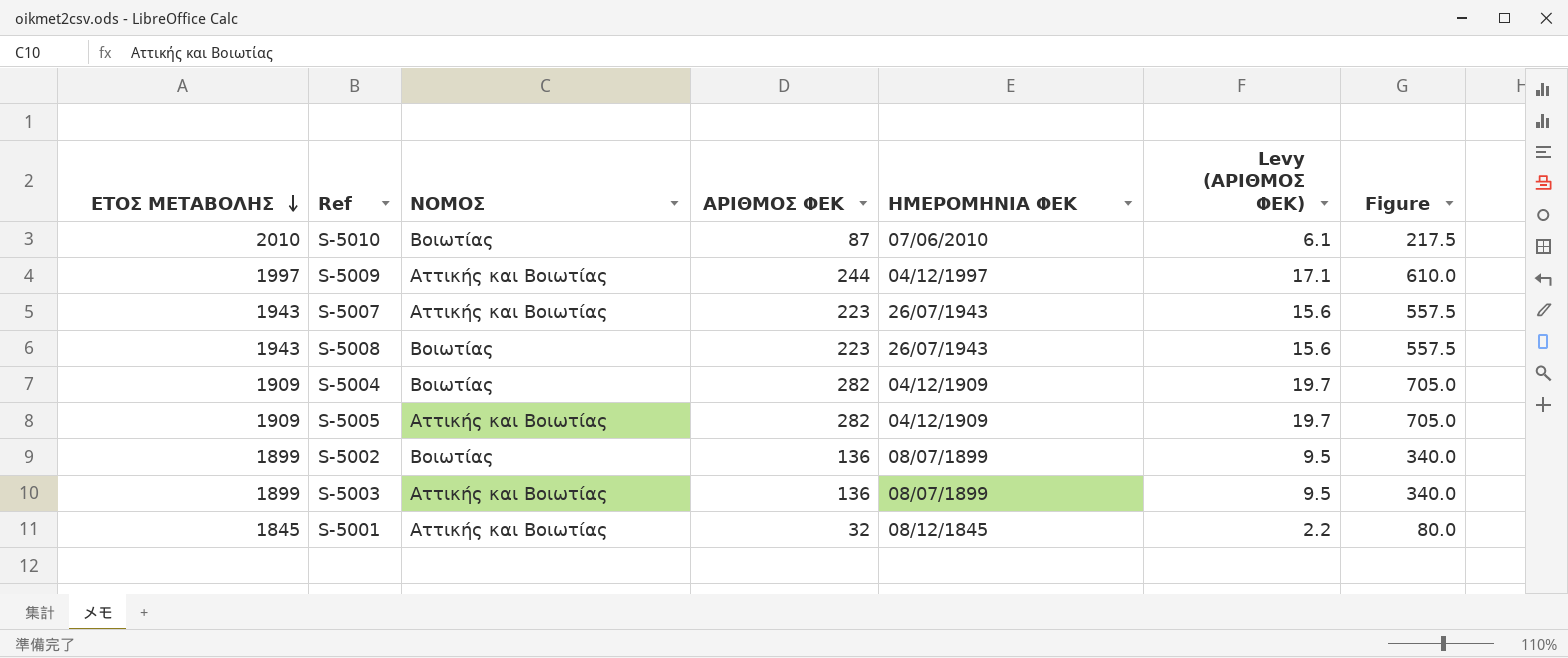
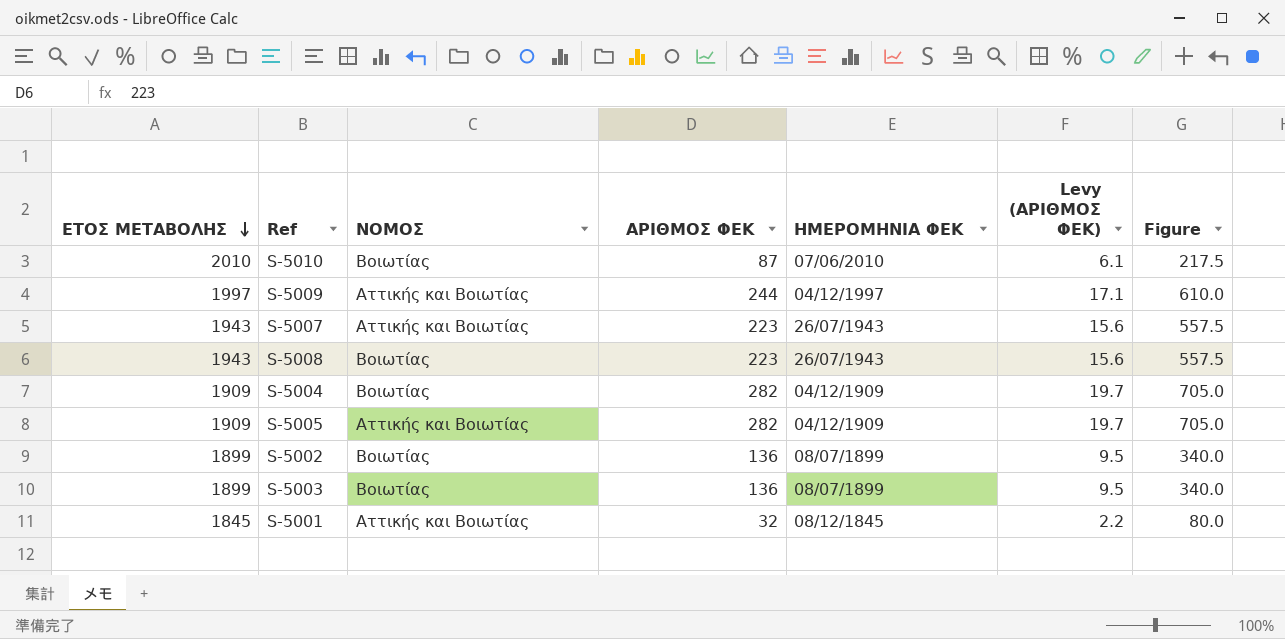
S-5003 | ΝΟΜΟΣ: Αττικής και Βοιωτίας -> Βοιωτίας

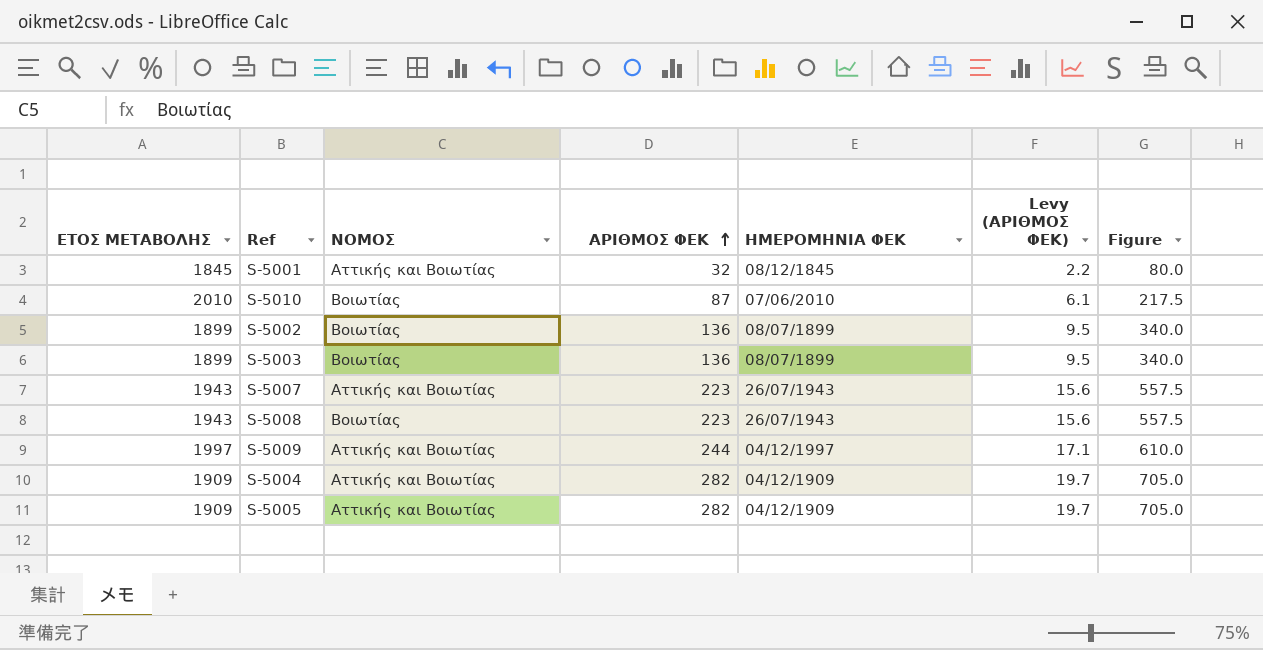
row order: ΕΤΟΣ ΜΕΤΑΒΟΛΗΣ descending -> ΑΡΙΘΜΟΣ ΦΕΚ ascending
S-5004 | ΝΟΜΟΣ: Βοιωτίας -> Αττικής και Βοιωτίας

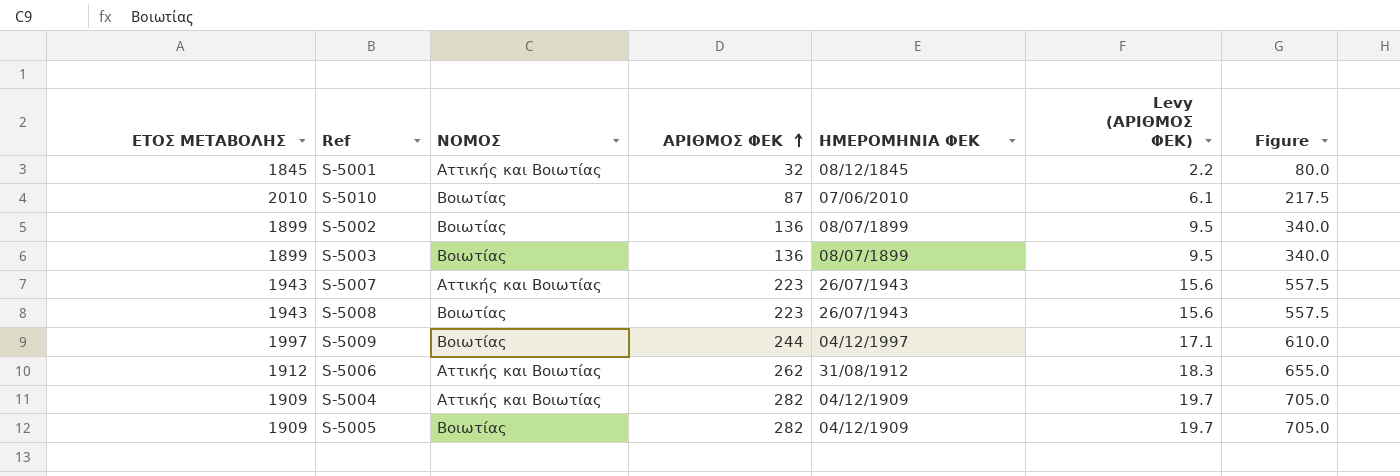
S-5009 | ΝΟΜΟΣ: Αττικής και Βοιωτίας -> Βοιωτίας
row S-5006: none -> 1912 | Αττικής και Βοιωτίας | 262 | 31/08/1912 | 18.3 | 655.0
S-5005 | ΝΟΜΟΣ: Αττικής και Βοιωτίας -> Βοιωτίας

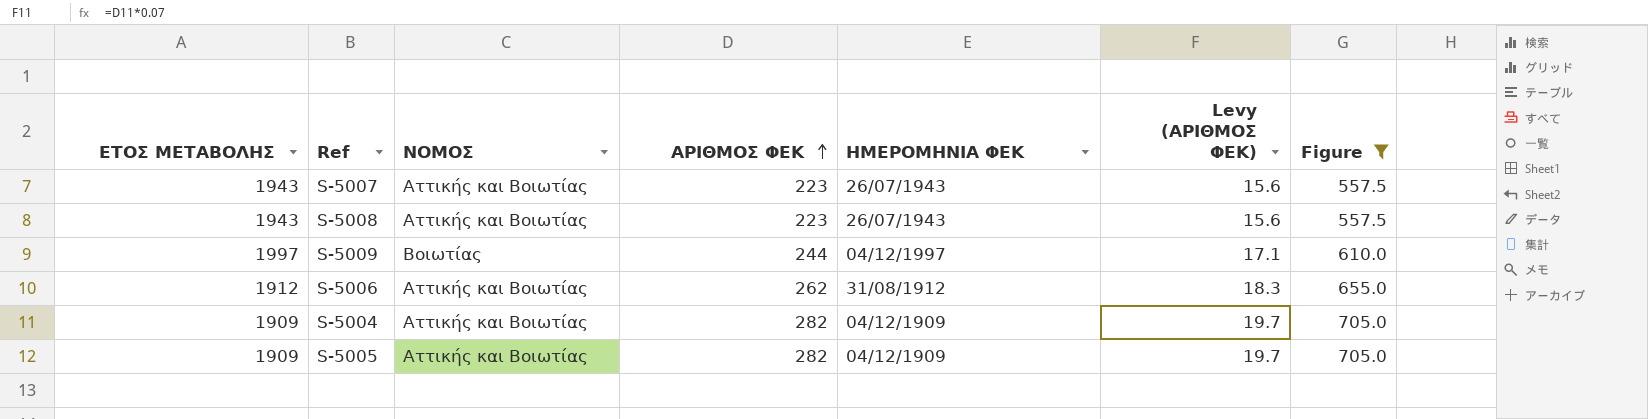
filter: none -> Figure >= 557.5
S-5008 | ΝΟΜΟΣ: Βοιωτίας -> Αττικής και Βοιωτίας
S-5005 | ΝΟΜΟΣ: Βοιωτίας -> Αττικής και Βοιωτίας

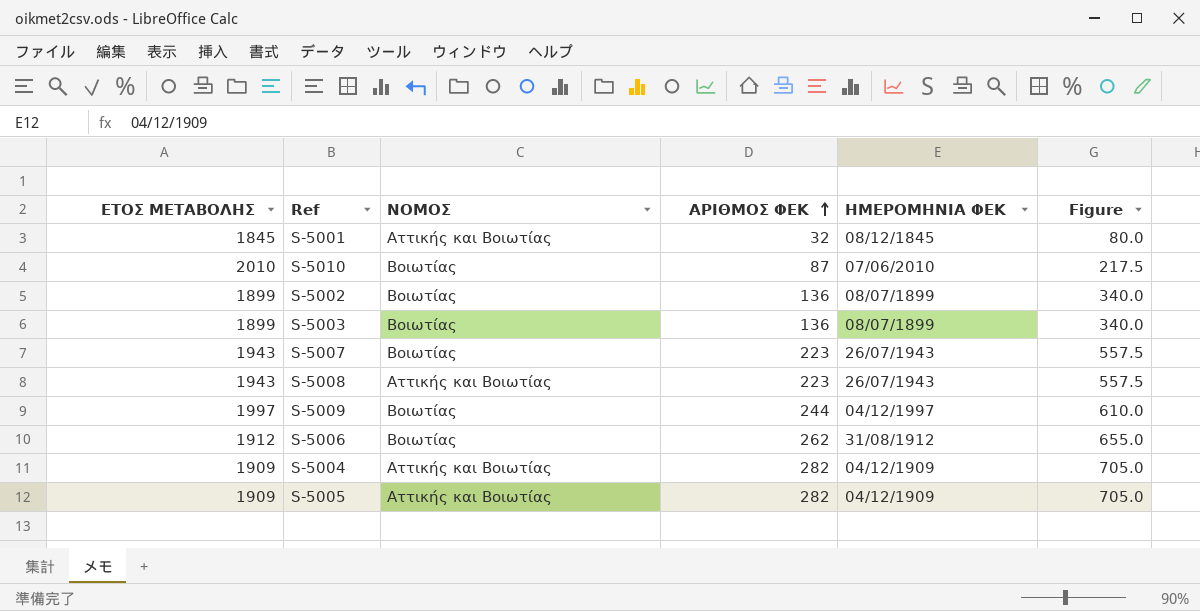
filter: Figure >= 557.5 -> none
column Levy (ΑΡΙΘΜΟΣ ΦΕΚ) | formula: [ΑΡΙΘΜΟΣ ΦΕΚ] * 0.07 -> none
S-5007 | ΝΟΜΟΣ: Αττικής και Βοιωτίας -> Βοιωτίας
S-5006 | ΝΟΜΟΣ: Αττικής και Βοιωτίας -> Βοιωτίας

